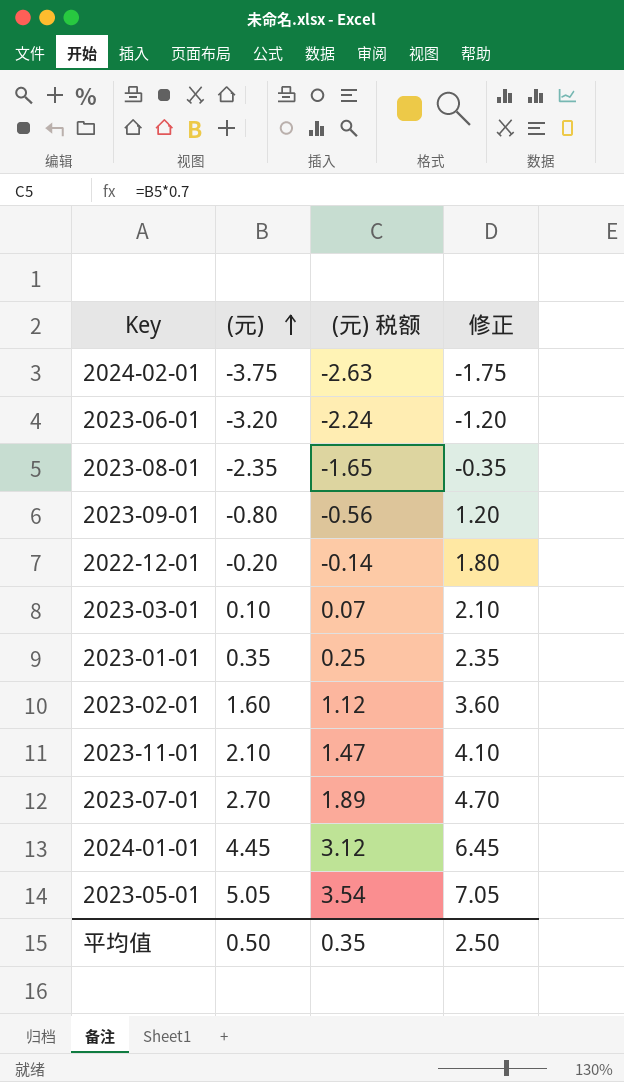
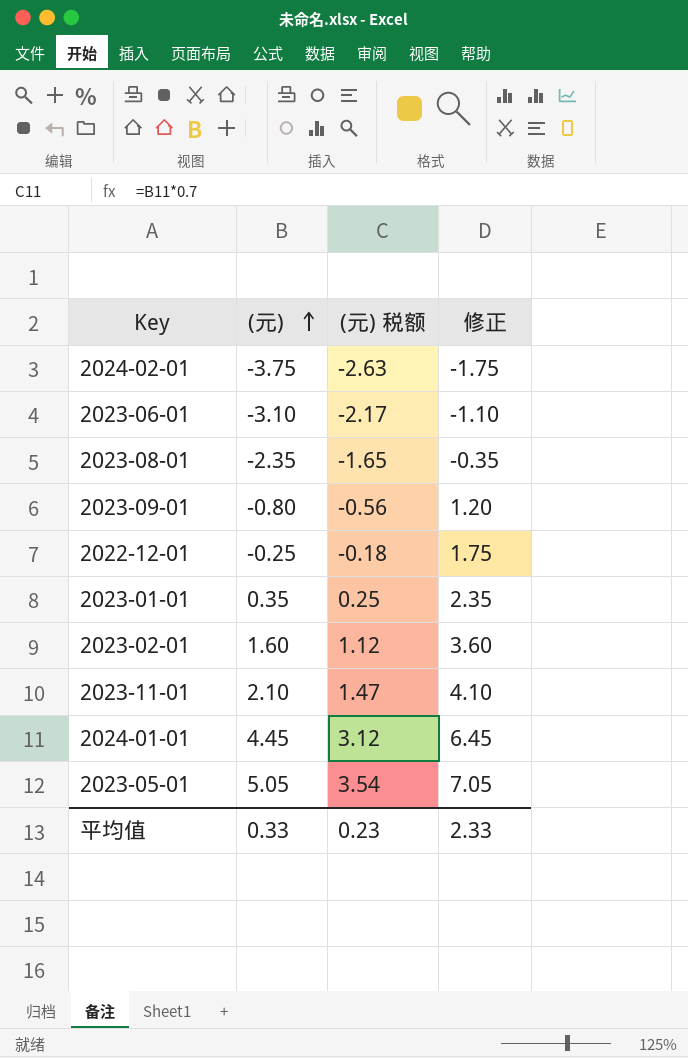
row 2023-03-01: 0.10 | 0.07 | 2.10 -> none
row 2023-07-01: 2.70 | 1.89 | 4.70 -> none
2023-06-01 | (元): -3.20 -> -3.10
2023-06-01 | (元) 税额: -2.24 -> -2.17
2023-06-01 | 修正: -1.20 -> -1.10
2022-12-01 | (元): -0.20 -> -0.25
2022-12-01 | (元) 税额: -0.14 -> -0.18
2022-12-01 | 修正: 1.80 -> 1.75
平均值 | (元): 0.50 -> 0.33
平均值 | (元) 税额: 0.35 -> 0.23
平均值 | 修正: 2.50 -> 2.33

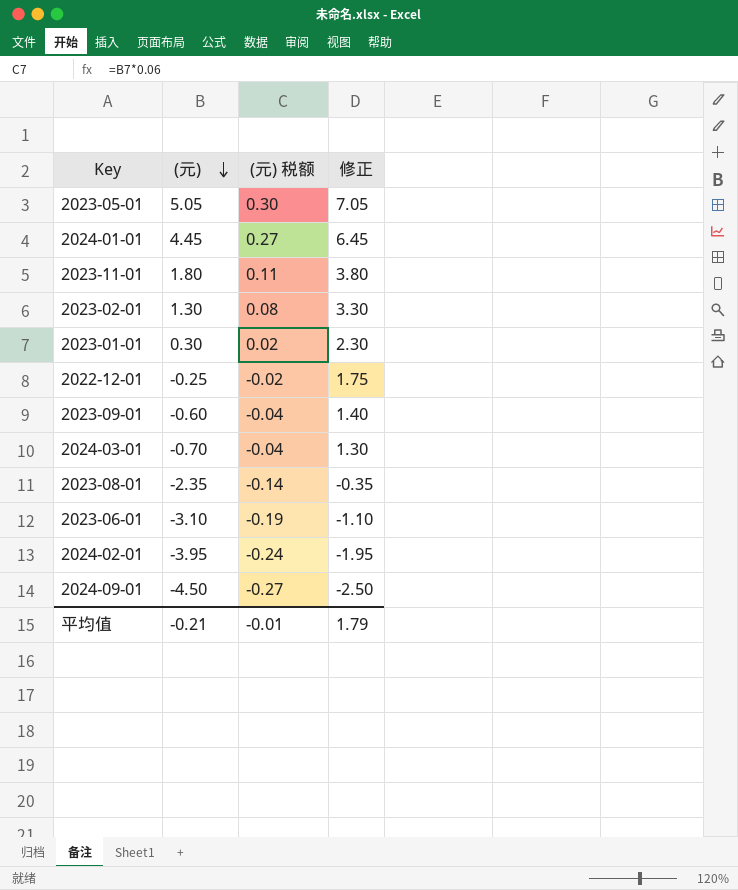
row order: (元) ascending -> (元) descending
column (元) 税额 | formula: [(元)] * 0.7 -> [(元)] * 0.06
2023-11-01 | (元): 2.10 -> 1.80
2023-11-01 | 修正: 4.10 -> 3.80
2023-02-01 | (元): 1.60 -> 1.30
2023-02-01 | 修正: 3.60 -> 3.30
2023-01-01 | (元): 0.35 -> 0.30
2023-01-01 | 修正: 2.35 -> 2.30
2023-09-01 | (元): -0.80 -> -0.60
2023-09-01 | 修正: 1.20 -> 1.40
row 2024-03-01: none -> -0.70 | -0.04 | 1.30
2024-02-01 | (元): -3.75 -> -3.95
2024-02-01 | 修正: -1.75 -> -1.95
row 2024-09-01: none -> -4.50 | -0.27 | -2.50
平均值 | (元): 0.33 -> -0.21
平均值 | (元) 税额: 0.23 -> -0.01
平均值 | 修正: 2.33 -> 1.79

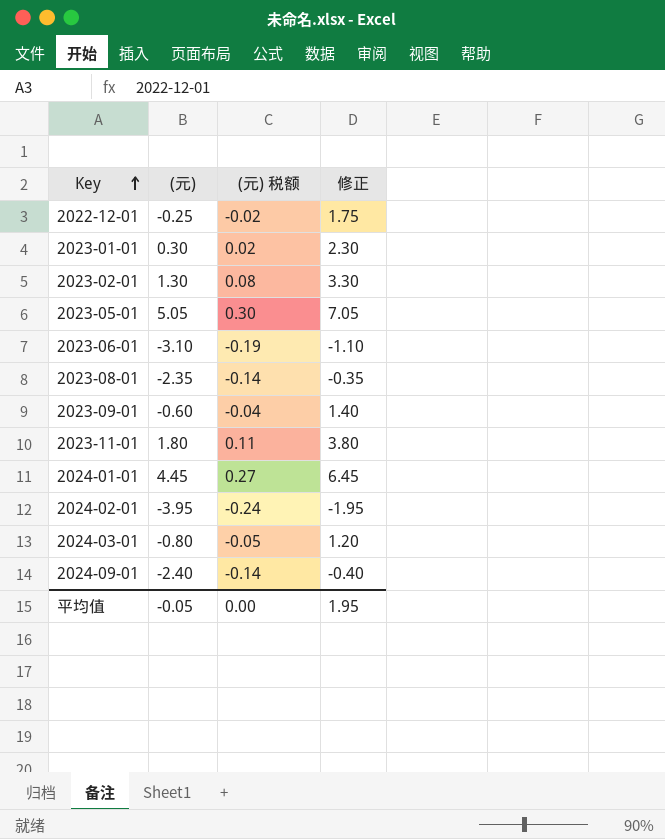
row order: (元) descending -> Key ascending
2024-03-01 | (元): -0.70 -> -0.80
2024-03-01 | (元) 税额: -0.04 -> -0.05
2024-03-01 | 修正: 1.30 -> 1.20
2024-09-01 | (元): -4.50 -> -2.40
2024-09-01 | (元) 税额: -0.27 -> -0.14
2024-09-01 | 修正: -2.50 -> -0.40
平均值 | (元): -0.21 -> -0.05
平均值 | (元) 税额: -0.01 -> 0.00
平均值 | 修正: 1.79 -> 1.95

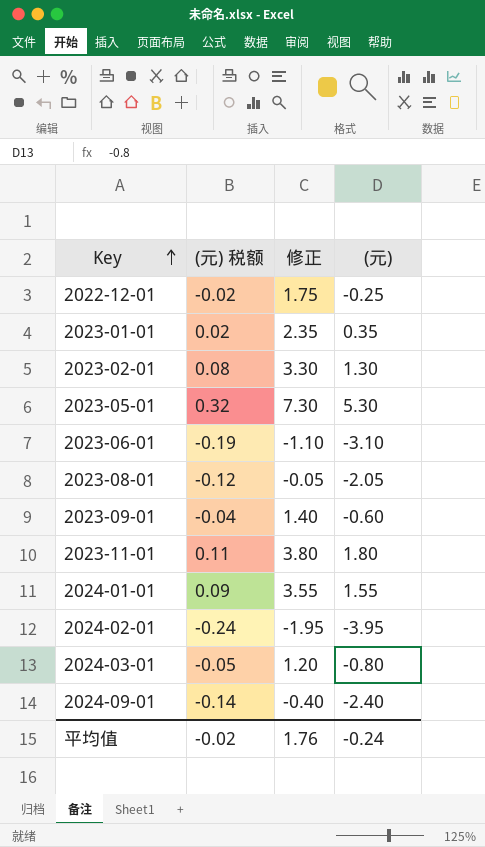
column (元) | position: 2 -> 4
2023-01-01 | 修正: 2.30 -> 2.35
2023-01-01 | (元): 0.30 -> 0.35
2023-05-01 | (元) 税额: 0.30 -> 0.32
2023-05-01 | 修正: 7.05 -> 7.30
2023-05-01 | (元): 5.05 -> 5.30
2023-08-01 | (元) 税额: -0.14 -> -0.12
2023-08-01 | 修正: -0.35 -> -0.05
2023-08-01 | (元): -2.35 -> -2.05
2024-01-01 | (元) 税额: 0.27 -> 0.09
2024-01-01 | 修正: 6.45 -> 3.55
2024-01-01 | (元): 4.45 -> 1.55
平均值 | (元) 税额: 0.00 -> -0.02
平均值 | 修正: 1.95 -> 1.76
平均值 | (元): -0.05 -> -0.24

